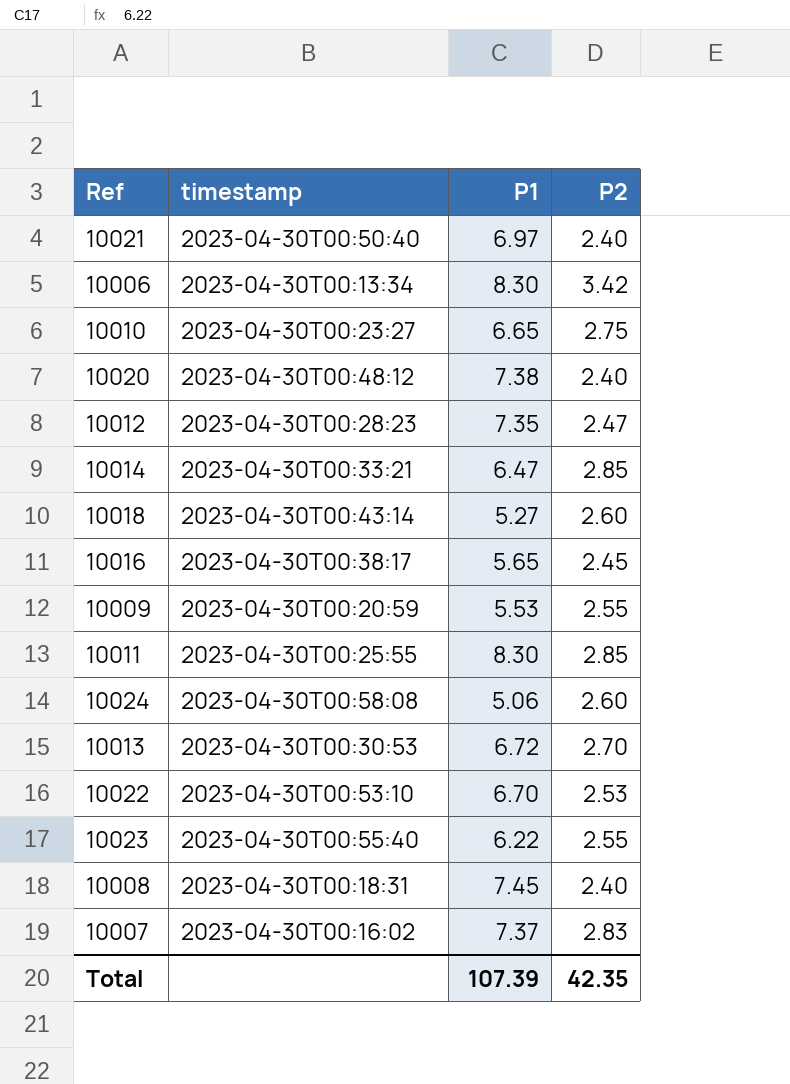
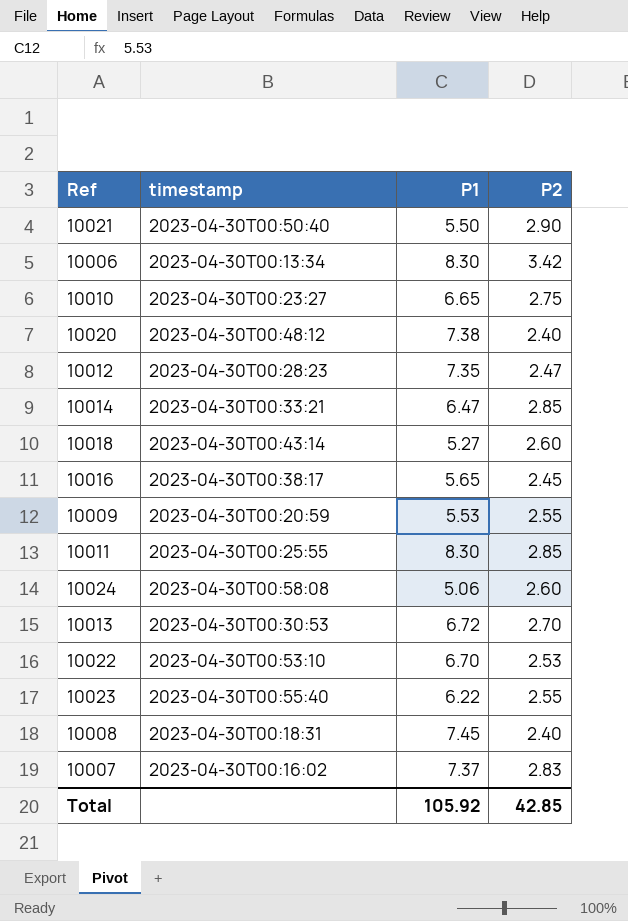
10021 | P1: 6.97 -> 5.50
10021 | P2: 2.40 -> 2.90
Total | P1: 107.39 -> 105.92
Total | P2: 42.35 -> 42.85

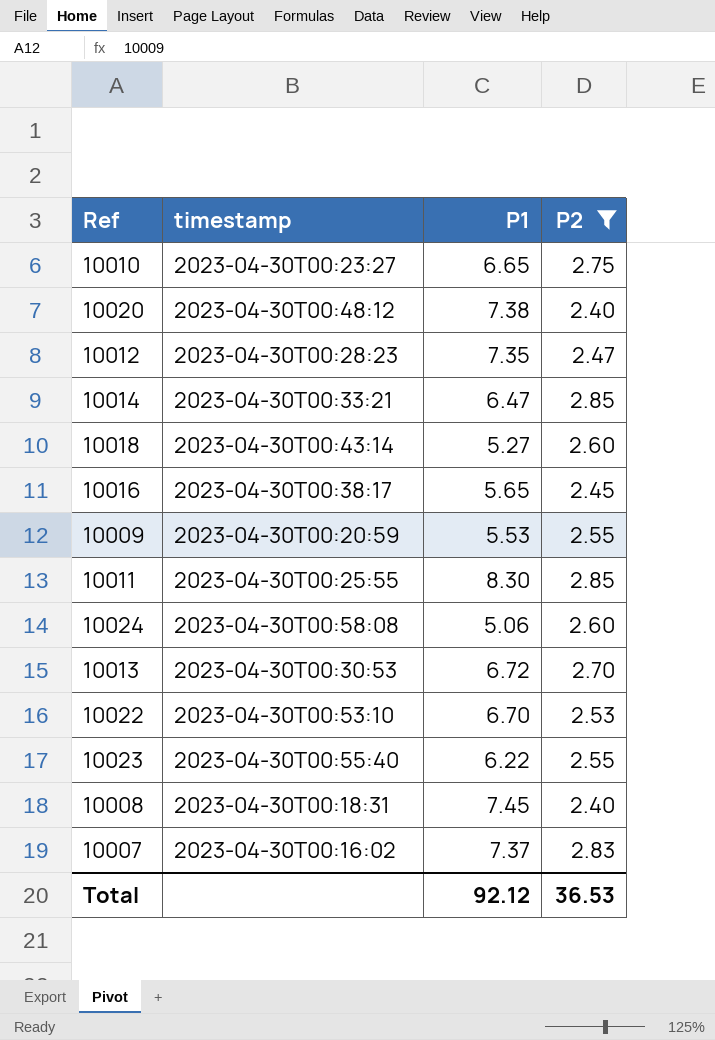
filter: none -> P2 <= 2.85
Total | P1: 105.92 -> 92.12
Total | P2: 42.85 -> 36.53

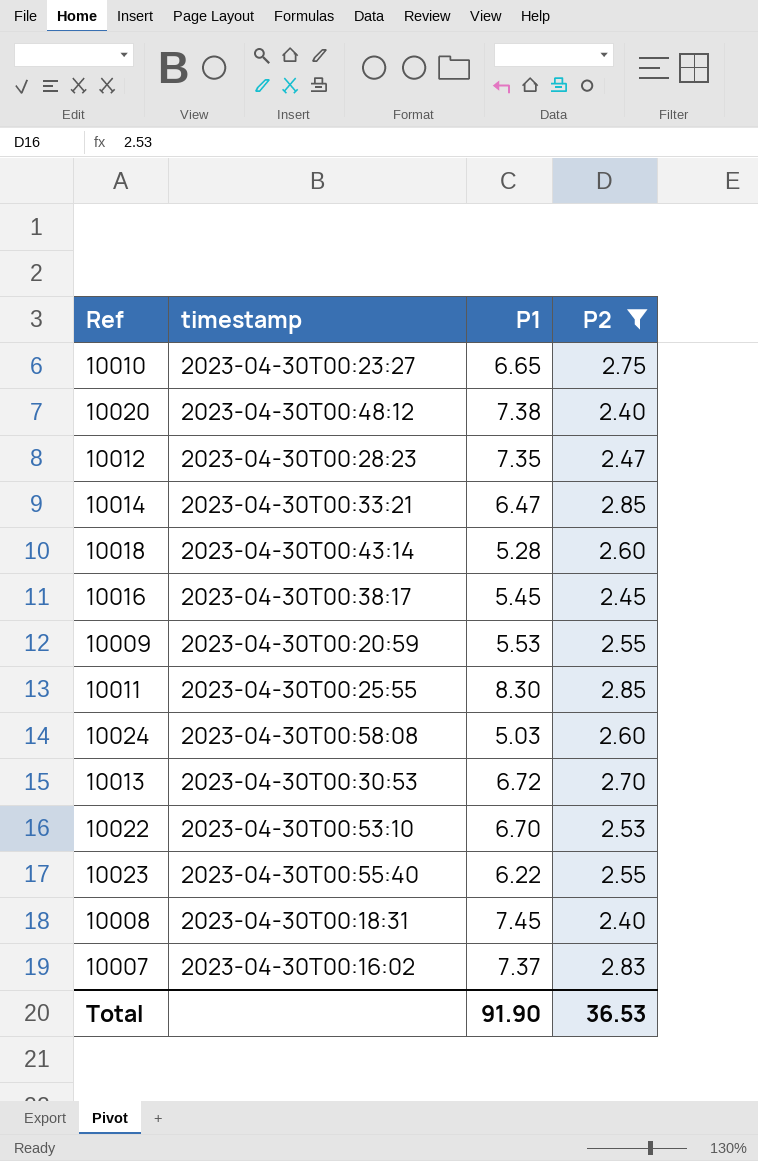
10018 | P1: 5.27 -> 5.28
10016 | P1: 5.65 -> 5.45
10024 | P1: 5.06 -> 5.03
Total | P1: 92.12 -> 91.90

